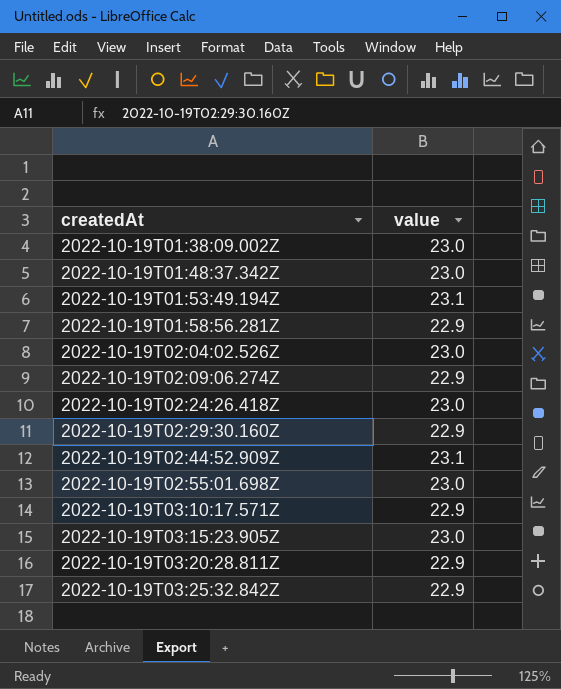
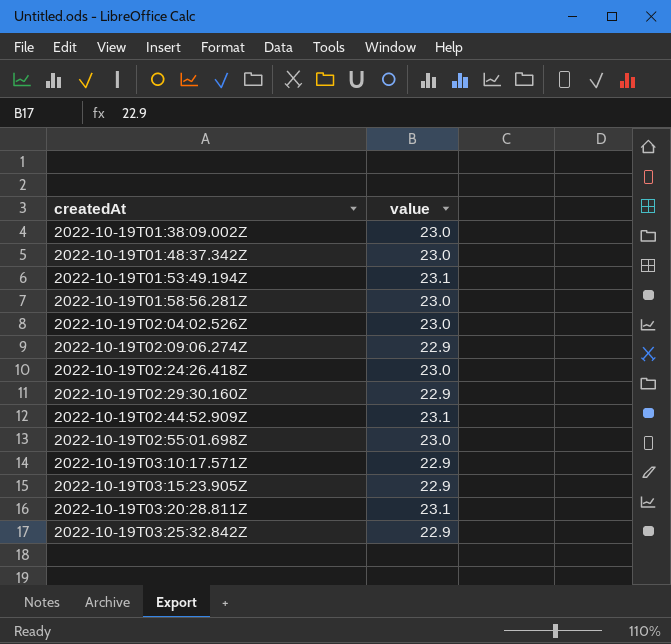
2022-10-19T01:58:56.281Z | value: 22.9 -> 23.0
2022-10-19T03:15:23.905Z | value: 23.0 -> 22.9
2022-10-19T03:20:28.811Z | value: 22.9 -> 23.1

